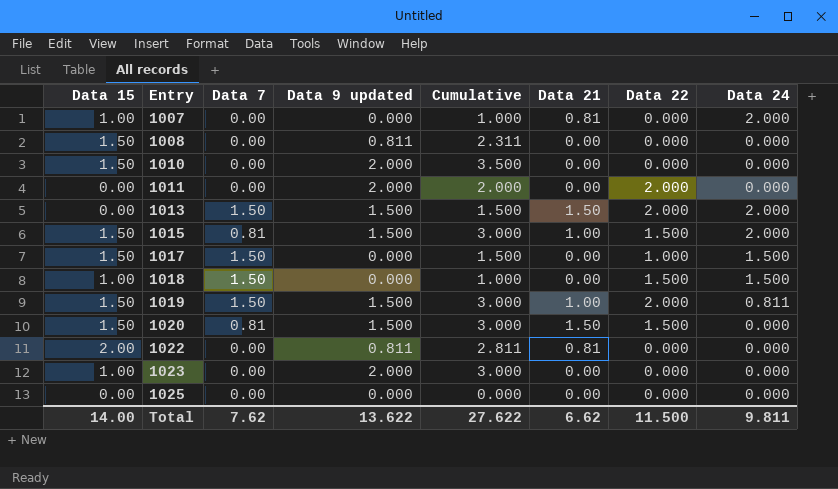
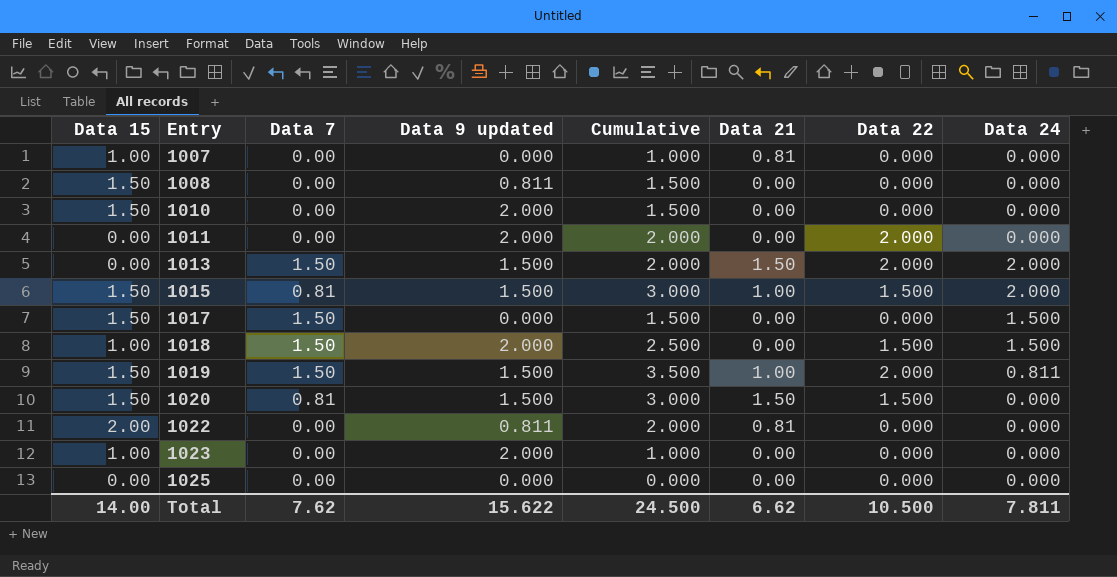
column Cumulative | formula: [Data 15] + [Data 9 updated] -> [Data 15] + [Data 22]
1007 | Data 24: 2.000 -> 0.000
1017 | Data 22: 1.000 -> 0.000
1018 | Data 9 updated: 0.000 -> 2.000
Total | Data 9 updated: 13.622 -> 15.622
Total | Cumulative: 27.622 -> 24.500
Total | Data 22: 11.500 -> 10.500
Total | Data 24: 9.811 -> 7.811

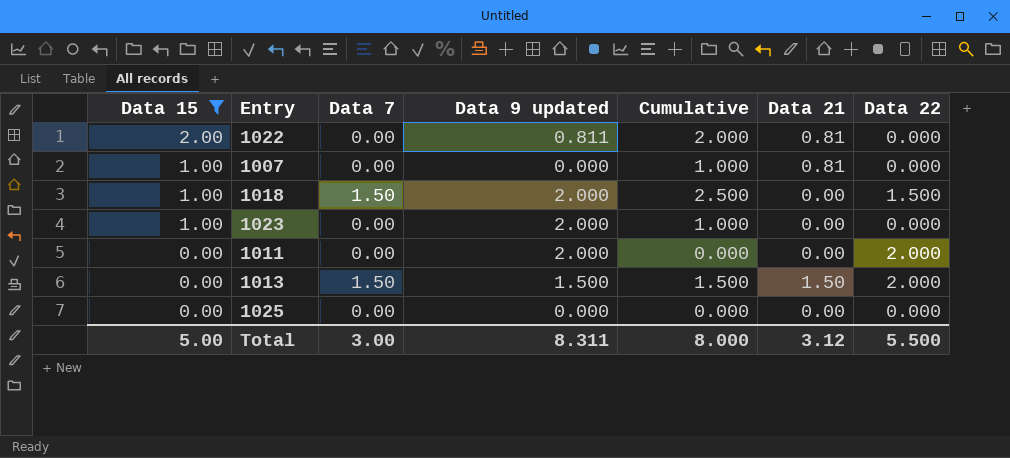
filter: none -> Data 15 != 1.50
row order: Entry ascending -> Data 15 descending
column Data 24 | position: 8 -> none
column Cumulative | formula: [Data 15] + [Data 22] -> [Data 15] + [Data 7]
Total | Data 15: 14.00 -> 5.00
Total | Data 7: 7.62 -> 3.00
Total | Data 9 updated: 15.622 -> 8.311
Total | Cumulative: 24.500 -> 8.000
Total | Data 21: 6.62 -> 3.12
Total | Data 22: 10.500 -> 5.500

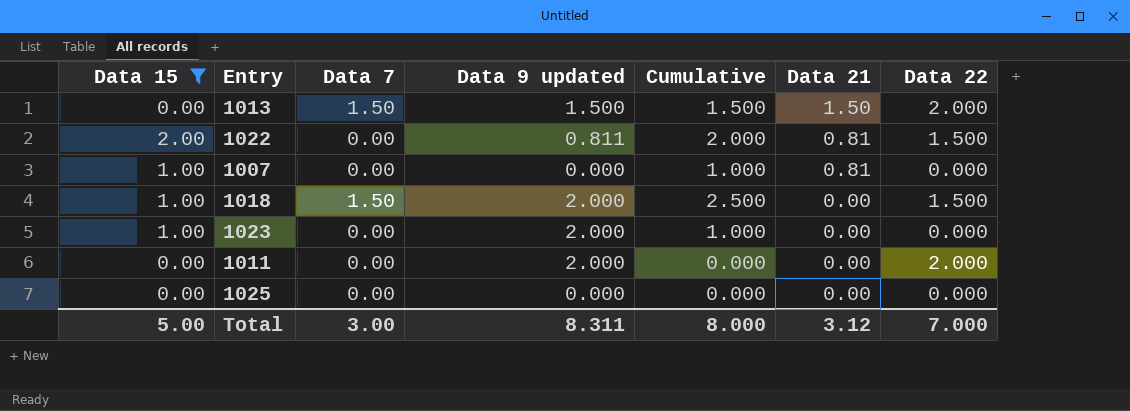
row order: Data 15 descending -> Data 21 descending
1022 | Data 22: 0.000 -> 1.500
Total | Data 22: 5.500 -> 7.000

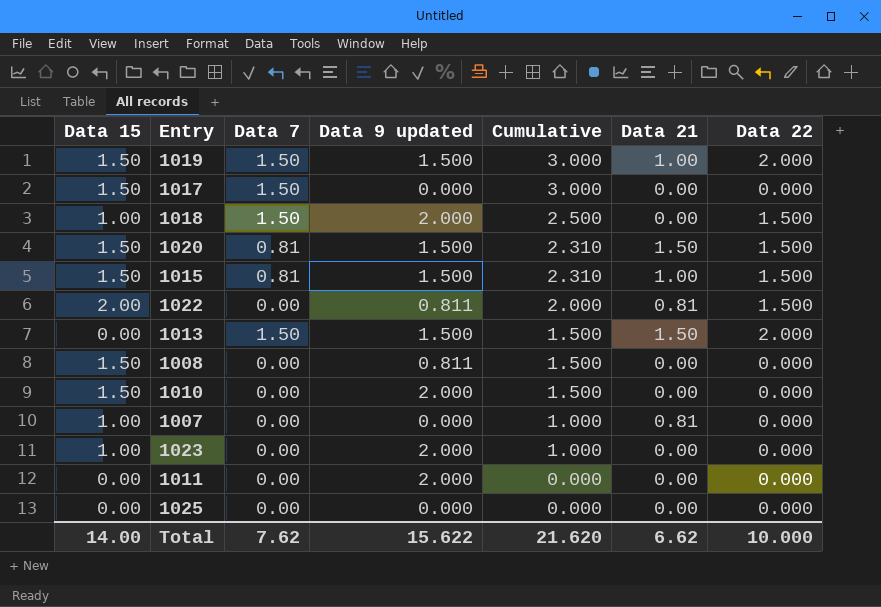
filter: Data 15 != 1.50 -> none
row order: Data 21 descending -> Cumulative descending
1011 | Data 22: 2.000 -> 0.000
Total | Data 15: 5.00 -> 14.00
Total | Data 7: 3.00 -> 7.62
Total | Data 9 updated: 8.311 -> 15.622
Total | Cumulative: 8.000 -> 21.620
Total | Data 21: 3.12 -> 6.62
Total | Data 22: 7.000 -> 10.000

